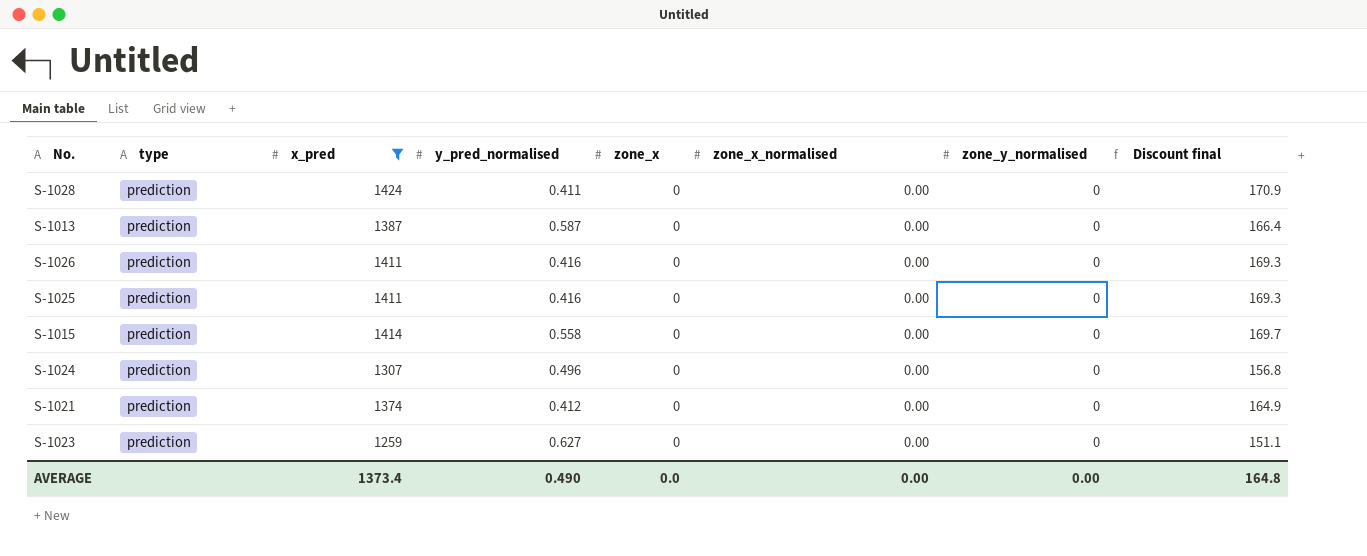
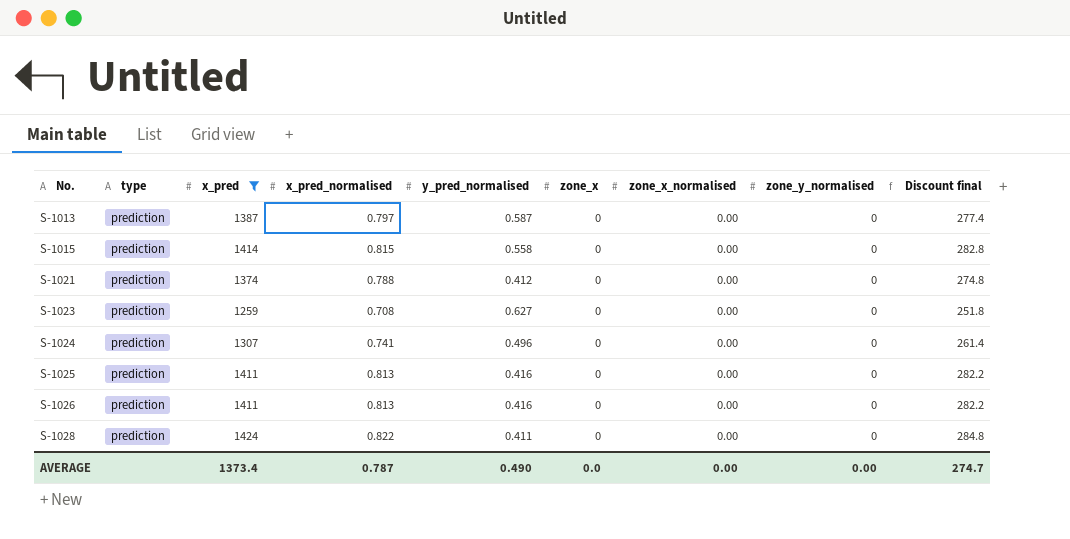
row order: none -> No. ascending
column x_pred_normalised | position: none -> 4
column Discount final | formula: [x_pred] * 0.12 -> [x_pred] * 0.2
AVERAGE | Discount final: 164.8 -> 274.7

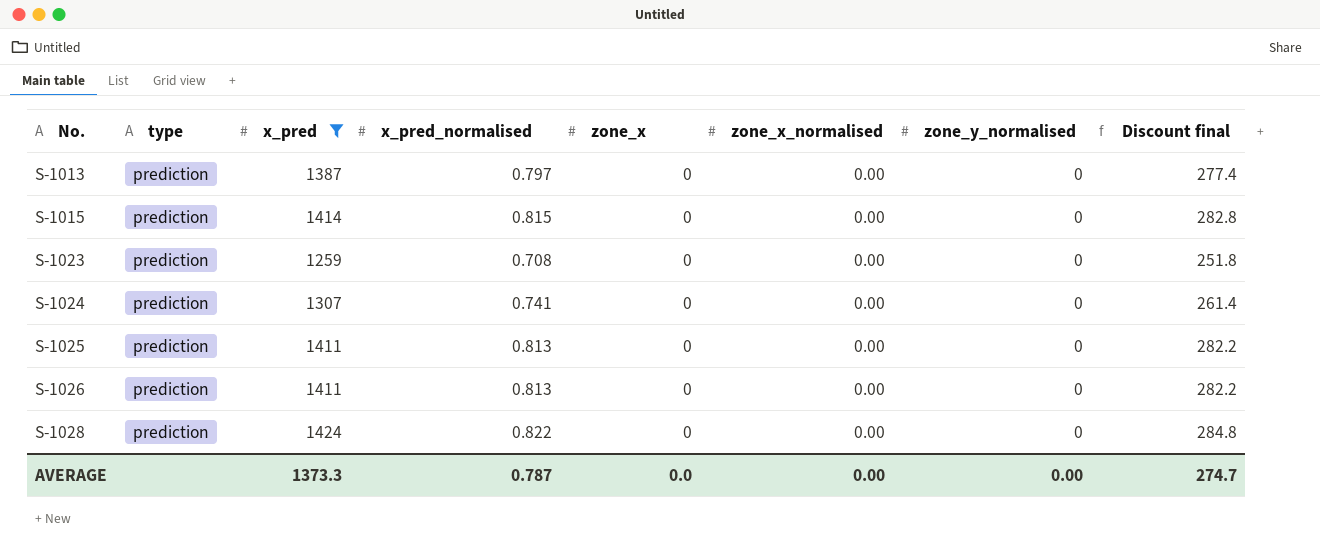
column y_pred_normalised | position: 5 -> none
row S-1021: prediction | 1374 | 0.788 | 0.412 | 0 | 0.00 | 0 | 274.8 -> none
AVERAGE | x_pred: 1373.4 -> 1373.3

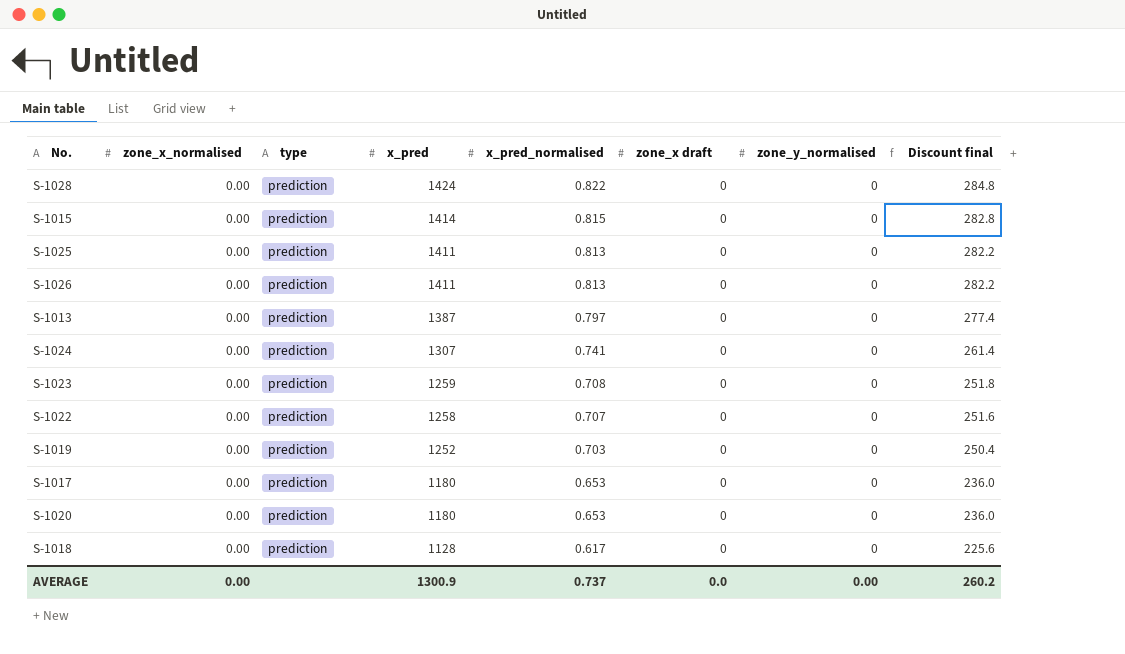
filter: x_pred >= 1259 -> none
row order: No. ascending -> x_pred descending
column zone_x_normalised | position: 6 -> 2
column name: zone_x -> zone_x draft
AVERAGE | x_pred: 1373.3 -> 1300.9
AVERAGE | x_pred_normalised: 0.787 -> 0.737
AVERAGE | Discount final: 274.7 -> 260.2

